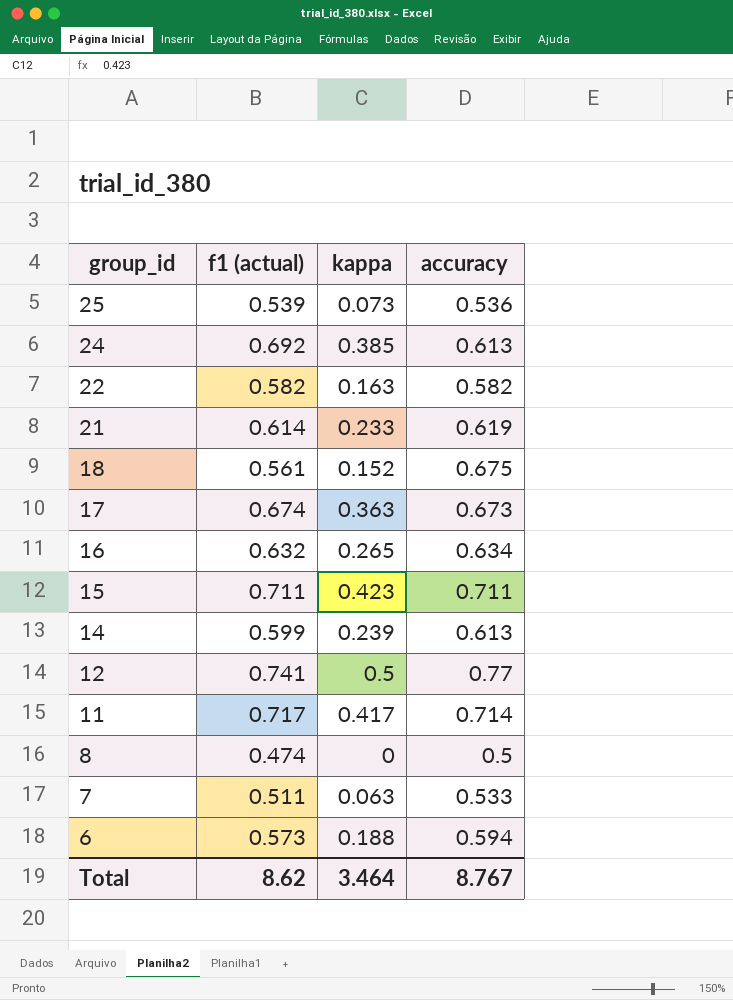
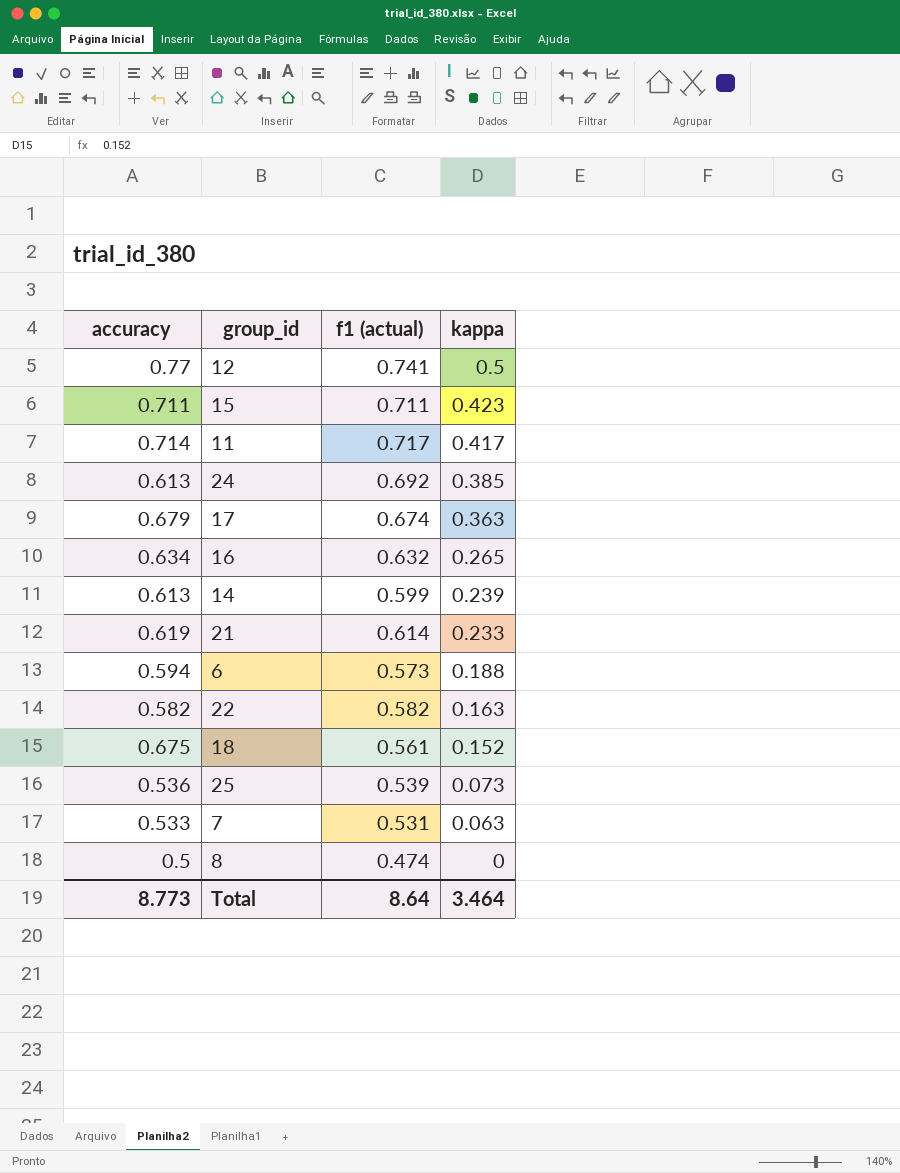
row order: group_id descending -> kappa descending
column accuracy | position: 4 -> 1
17 | accuracy: 0.673 -> 0.679
7 | f1 (actual): 0.511 -> 0.531
Total | accuracy: 8.767 -> 8.773
Total | f1 (actual): 8.62 -> 8.64

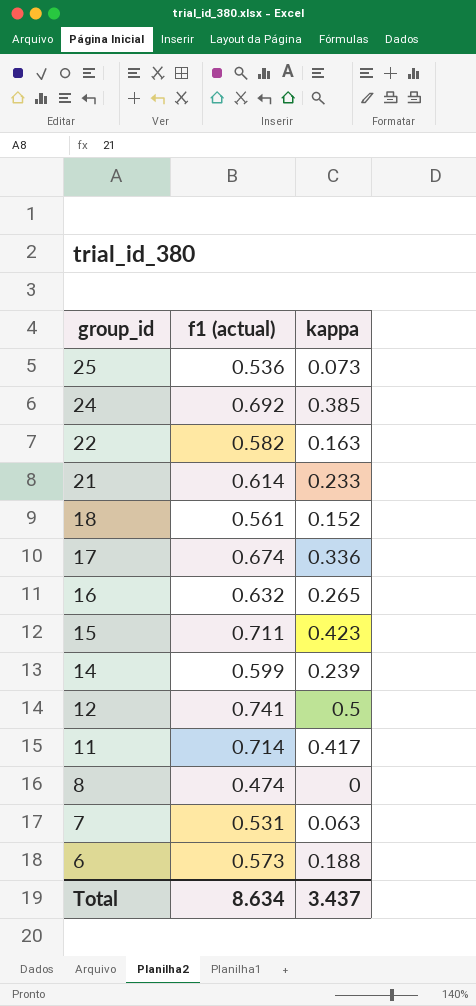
row order: kappa descending -> group_id descending
column accuracy | position: 1 -> none
25 | f1 (actual): 0.539 -> 0.536
17 | kappa: 0.363 -> 0.336
11 | f1 (actual): 0.717 -> 0.714
Total | f1 (actual): 8.64 -> 8.634
Total | kappa: 3.464 -> 3.437

